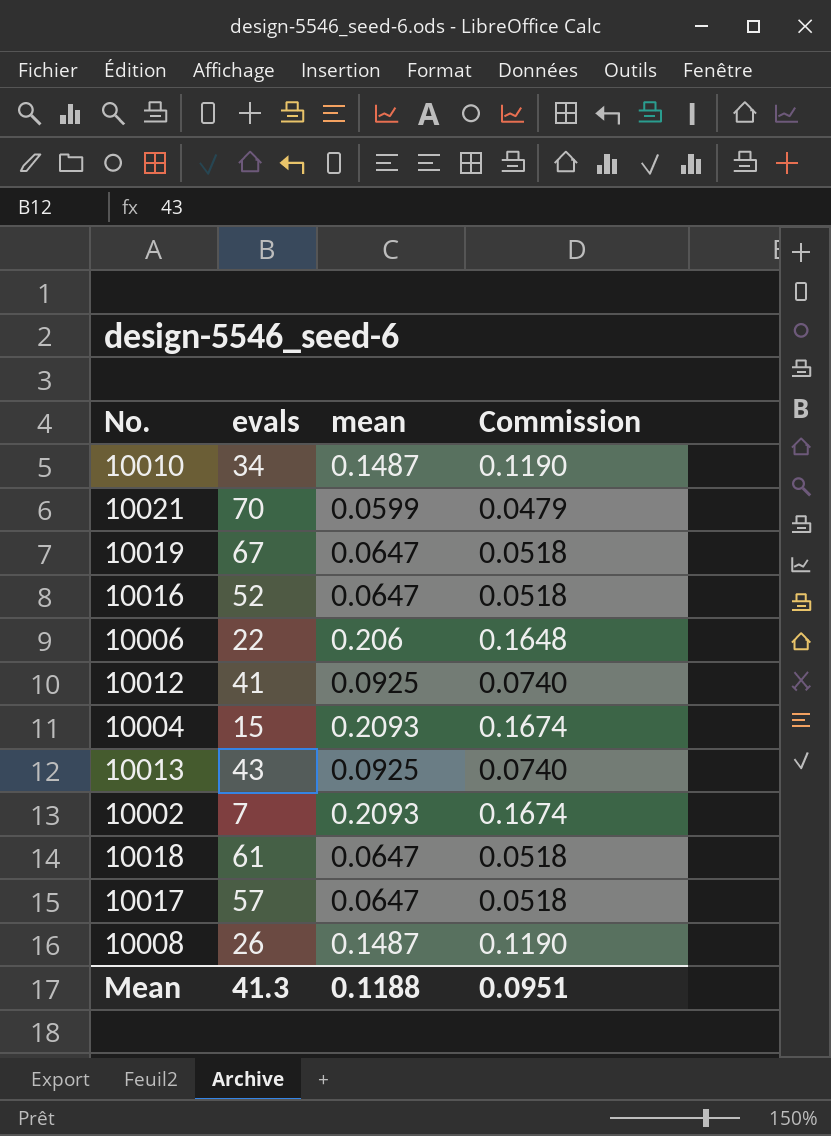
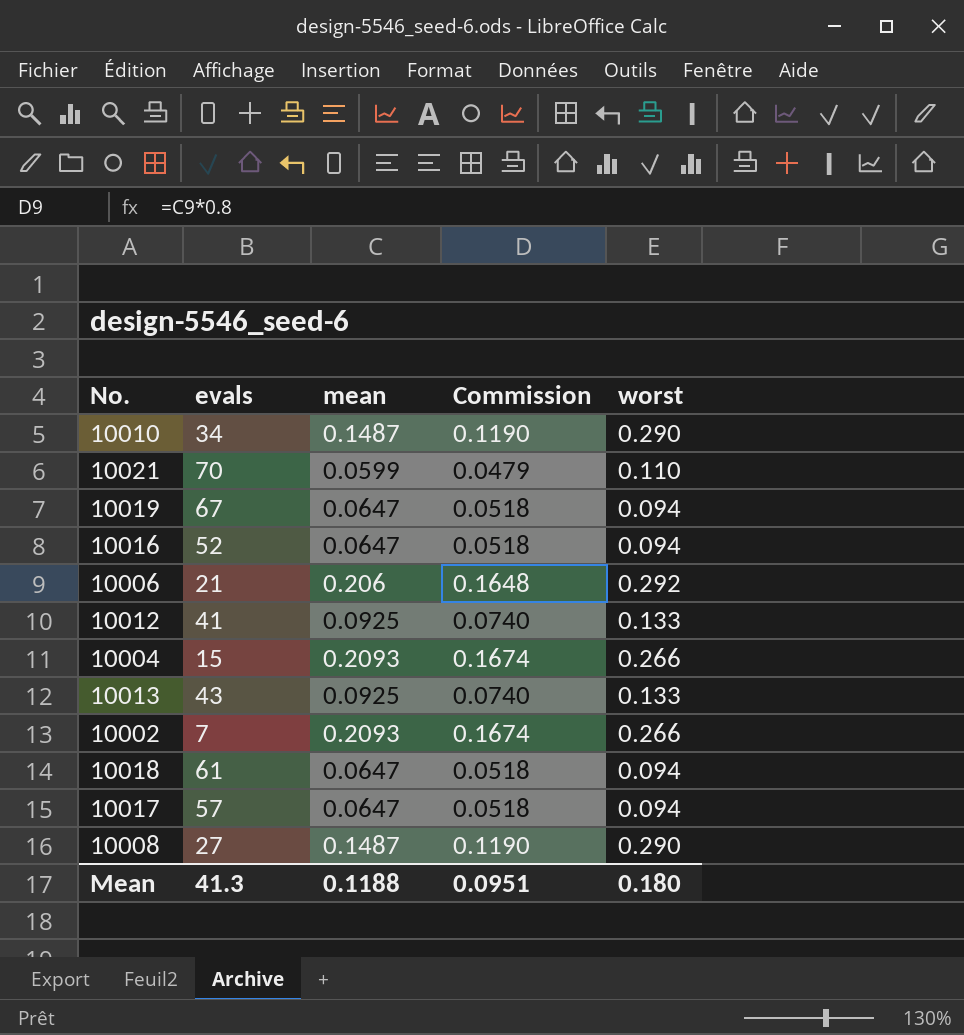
column worst | position: none -> 5
10006 | evals: 22 -> 21
10008 | evals: 26 -> 27

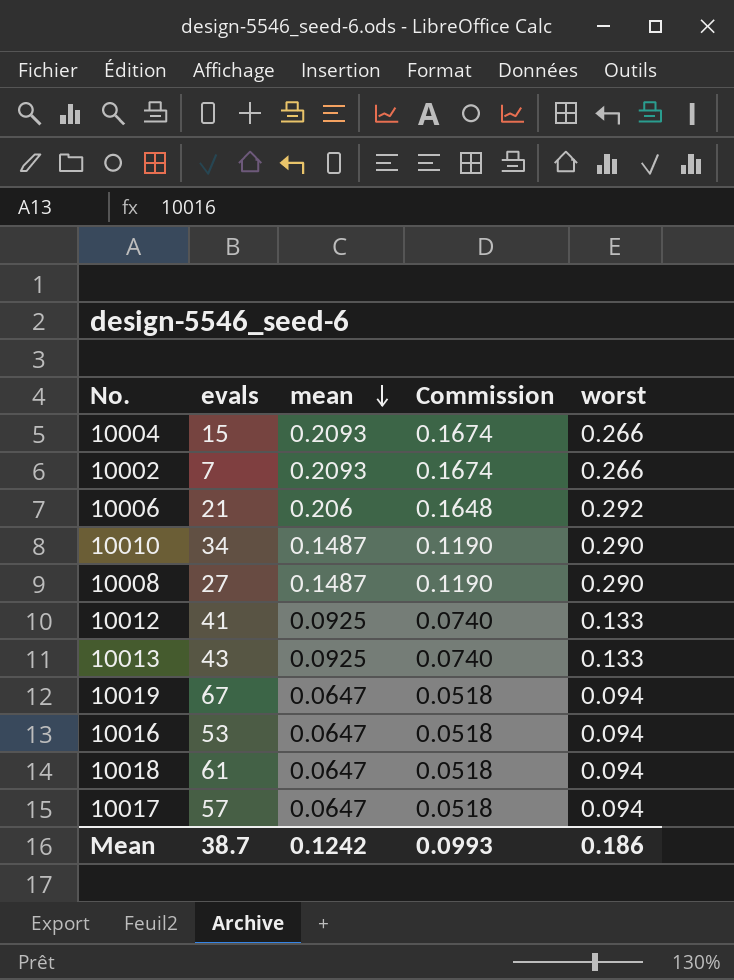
row order: none -> mean descending
row 10021: 70 | 0.0599 | 0.0479 | 0.110 -> none
10016 | evals: 52 -> 53
Mean | evals: 41.3 -> 38.7
Mean | mean: 0.1188 -> 0.1242
Mean | Commission: 0.0951 -> 0.0993
Mean | worst: 0.180 -> 0.186

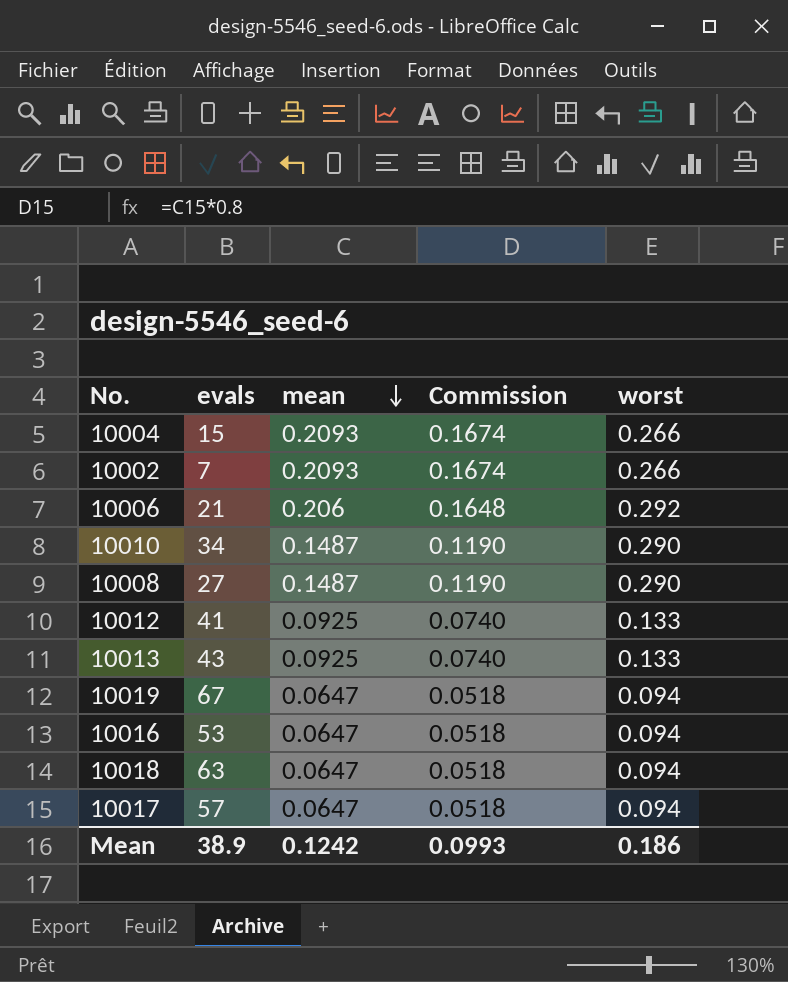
10018 | evals: 61 -> 63
Mean | evals: 38.7 -> 38.9

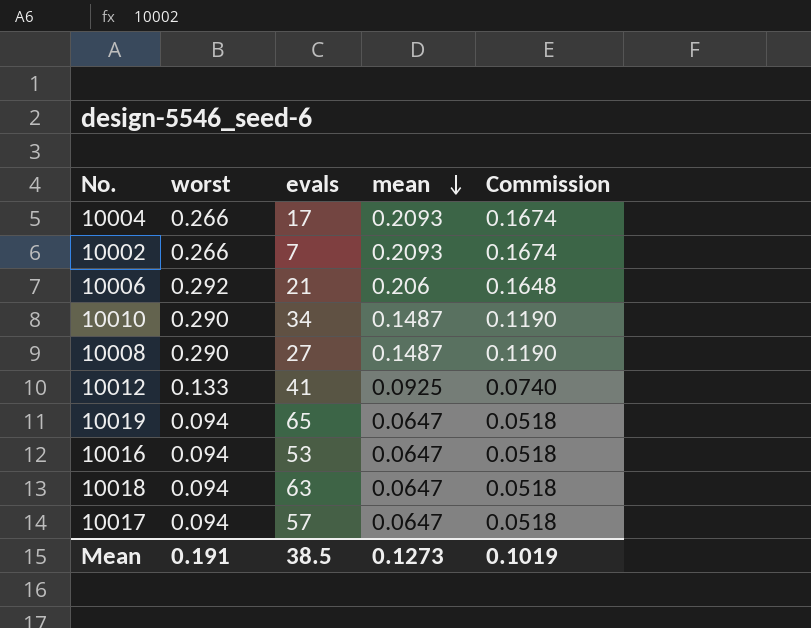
column worst | position: 5 -> 2
row 10013: 43 | 0.0925 | 0.0740 | 0.133 -> none
10004 | evals: 15 -> 17
10019 | evals: 67 -> 65
Mean | worst: 0.186 -> 0.191
Mean | evals: 38.9 -> 38.5
Mean | mean: 0.1242 -> 0.1273
Mean | Commission: 0.0993 -> 0.1019

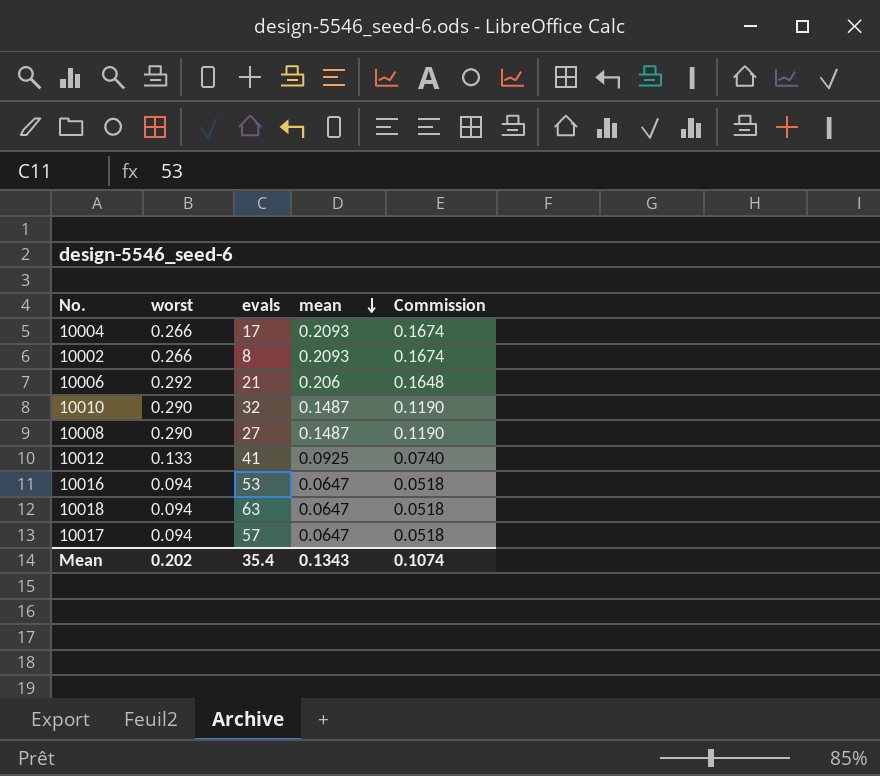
row 10019: 0.094 | 65 | 0.0647 | 0.0518 -> none
10002 | evals: 7 -> 8
10010 | evals: 34 -> 32
Mean | worst: 0.191 -> 0.202
Mean | evals: 38.5 -> 35.4
Mean | mean: 0.1273 -> 0.1343
Mean | Commission: 0.1019 -> 0.1074

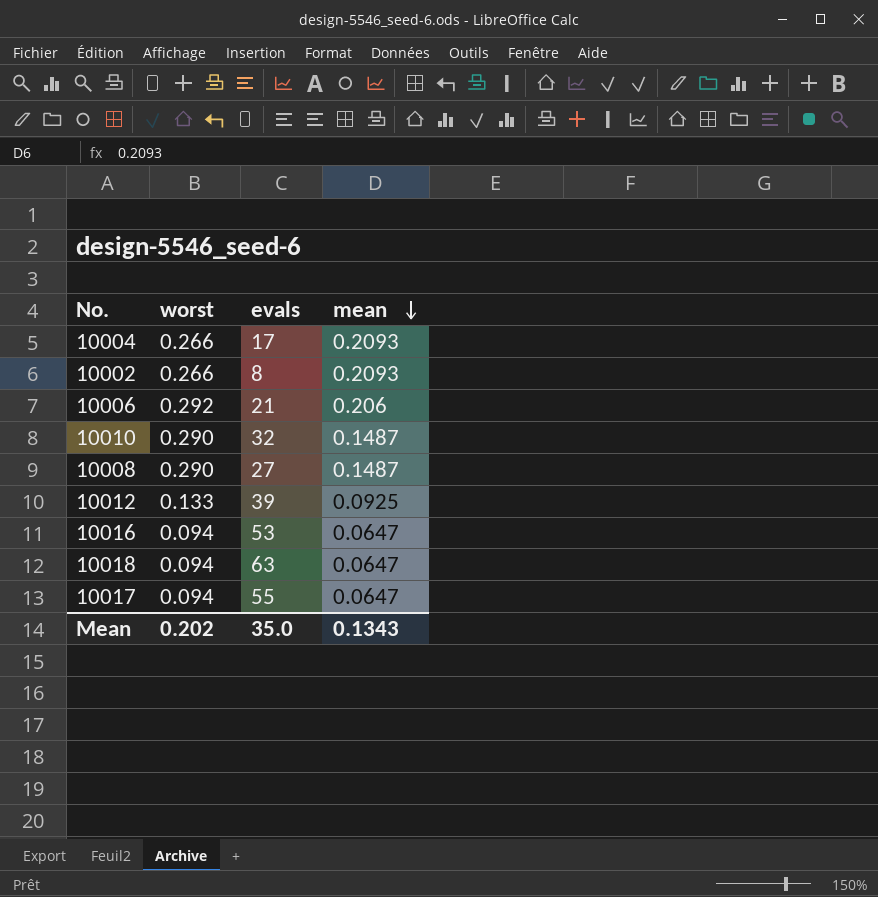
column Commission | formula: [mean] * 0.8 -> none
10012 | evals: 41 -> 39
10017 | evals: 57 -> 55
Mean | evals: 35.4 -> 35.0

